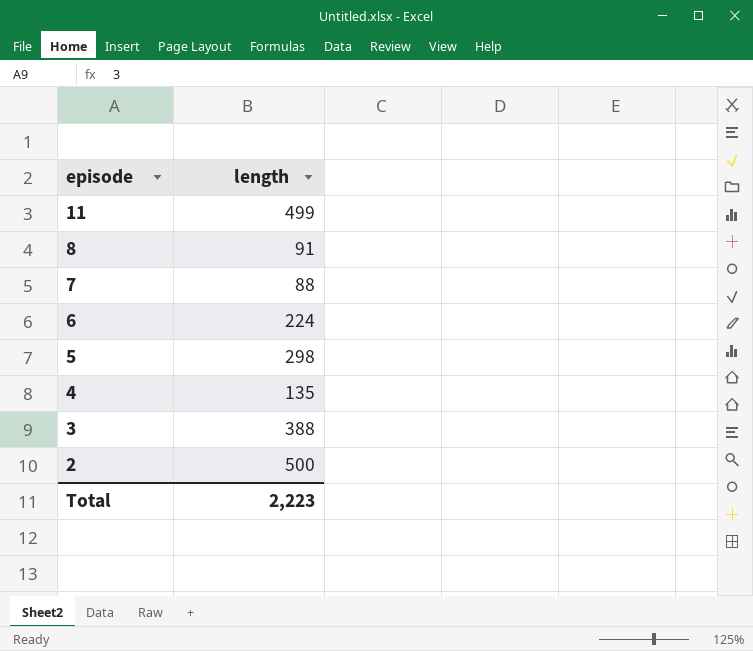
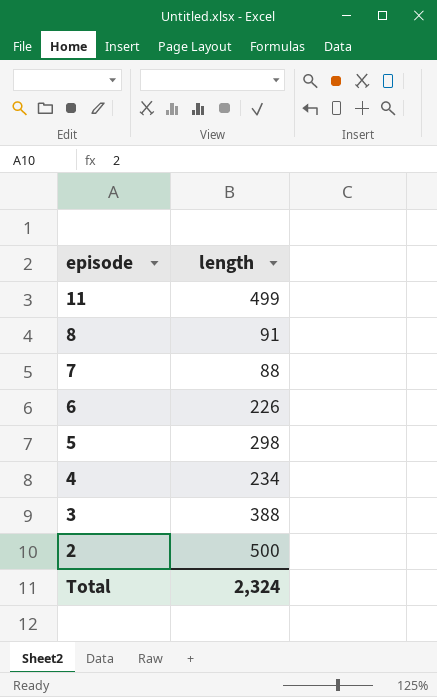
6 | length: 224 -> 226
4 | length: 135 -> 234
Total | length: 2,223 -> 2,324

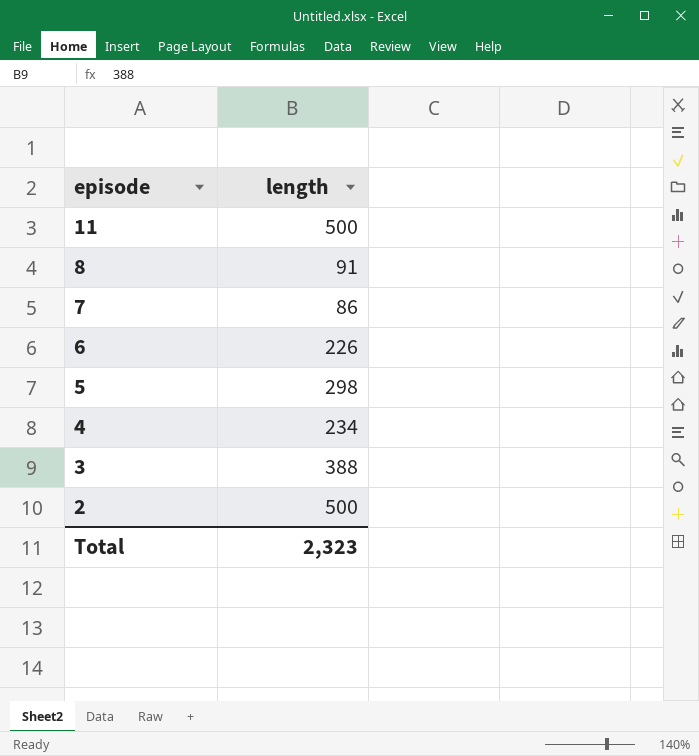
11 | length: 499 -> 500
7 | length: 88 -> 86
Total | length: 2,324 -> 2,323

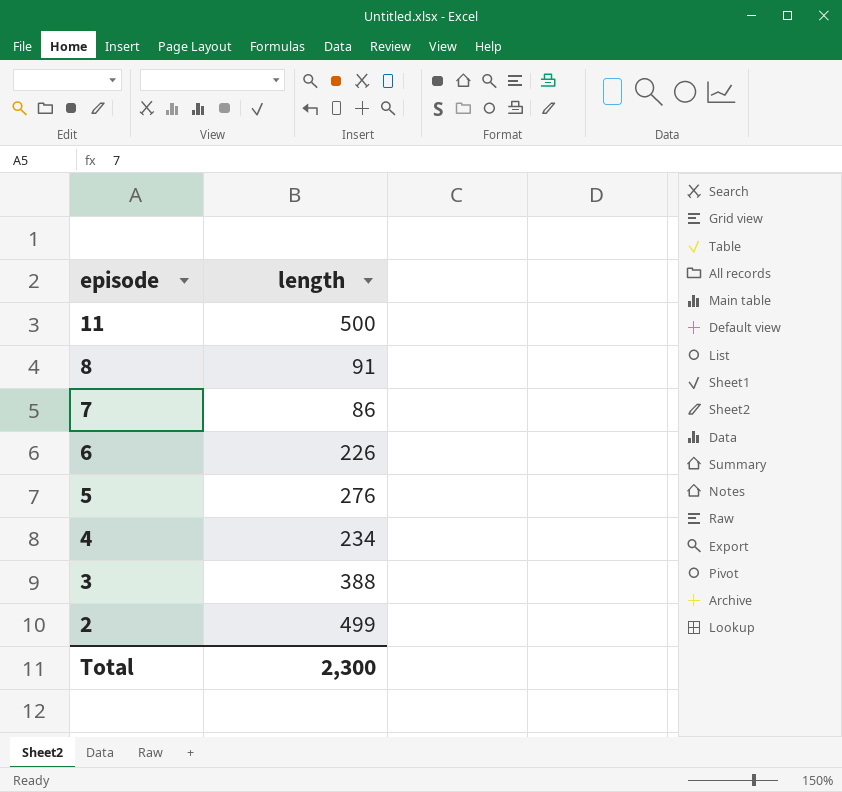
5 | length: 298 -> 276
2 | length: 500 -> 499
Total | length: 2,323 -> 2,300

